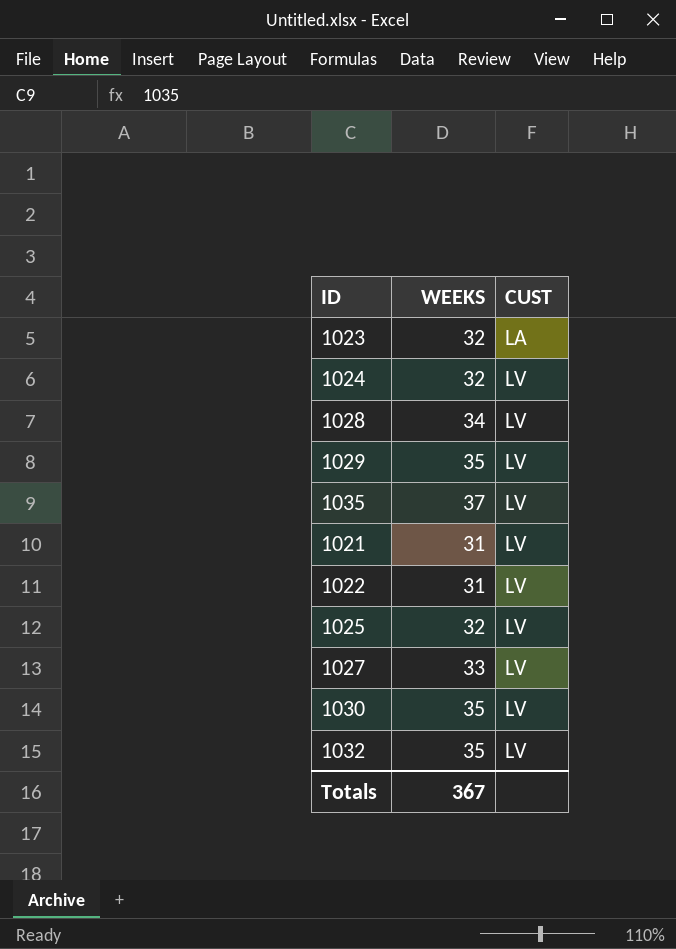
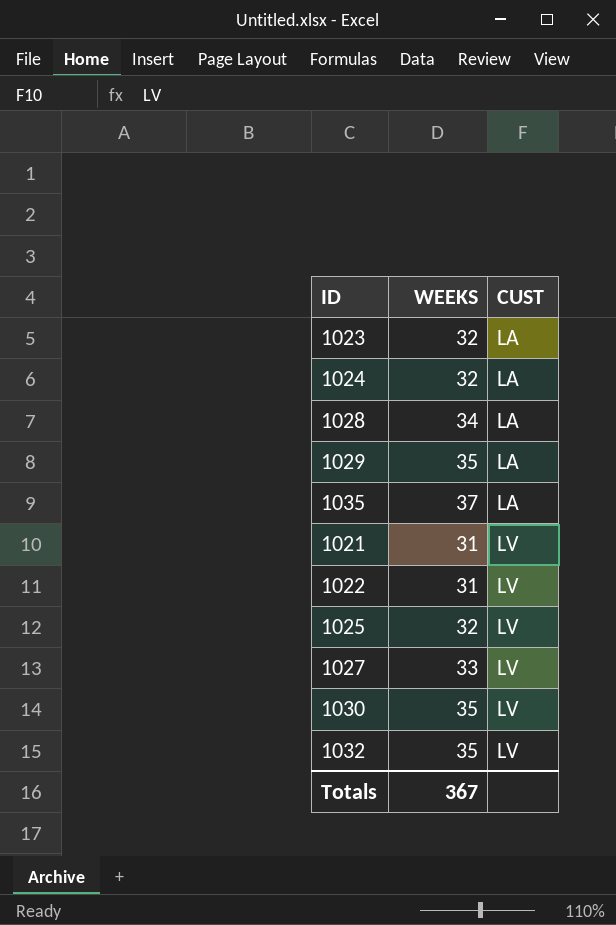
1024 | CUST: LV -> LA
1028 | CUST: LV -> LA
1029 | CUST: LV -> LA
1035 | CUST: LV -> LA

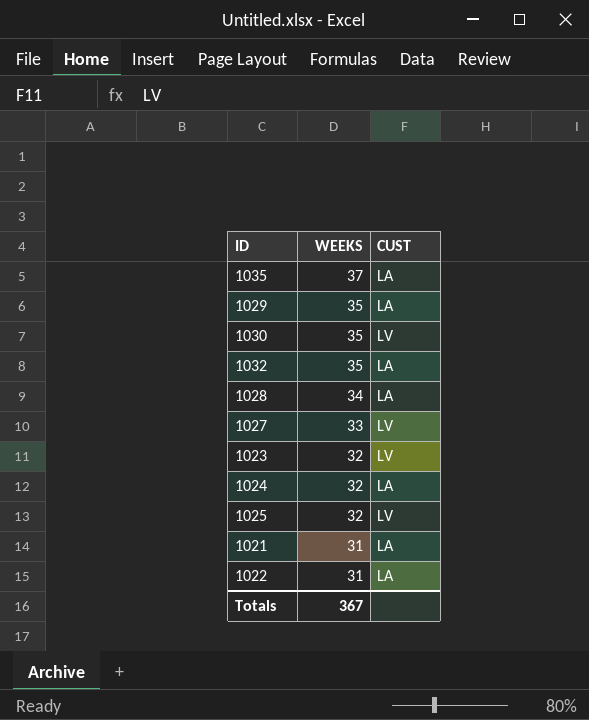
row order: CUST ascending -> WEEKS descending
1032 | CUST: LV -> LA
1023 | CUST: LA -> LV
1021 | CUST: LV -> LA
1022 | CUST: LV -> LA

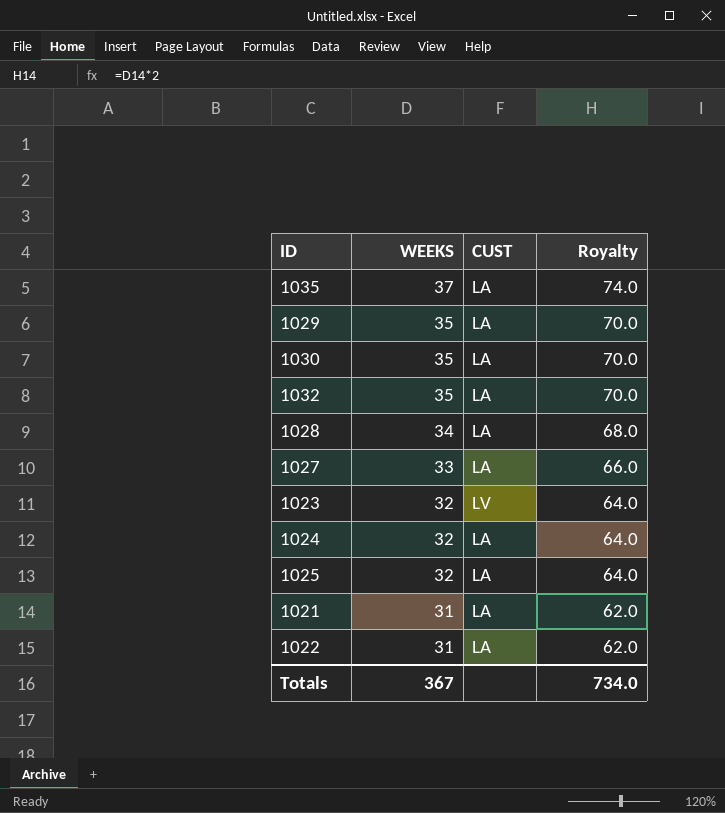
column Royalty | formula: none -> [WEEKS] * 2
1030 | CUST: LV -> LA
1027 | CUST: LV -> LA
1025 | CUST: LV -> LA

